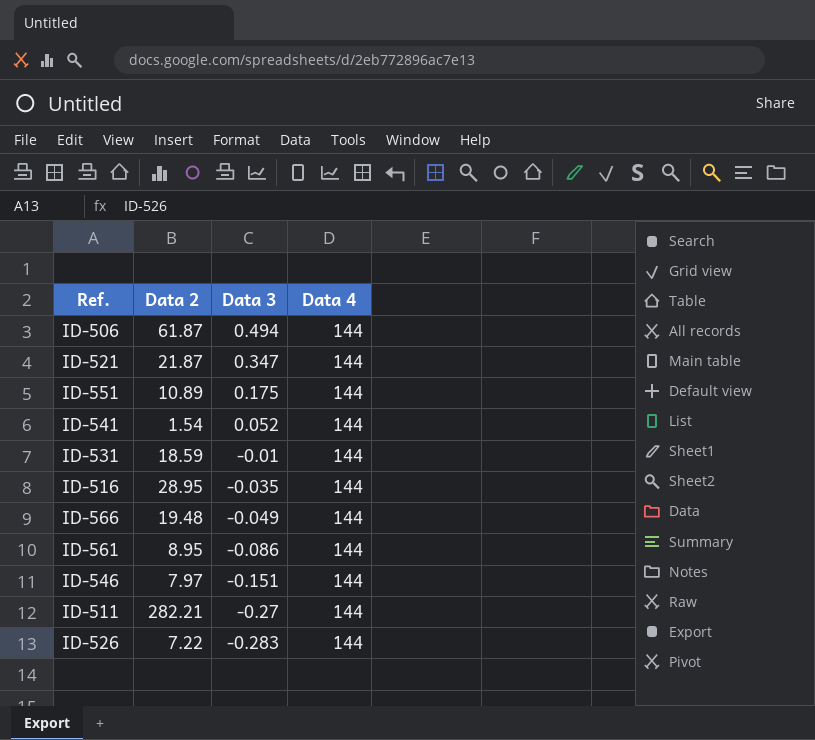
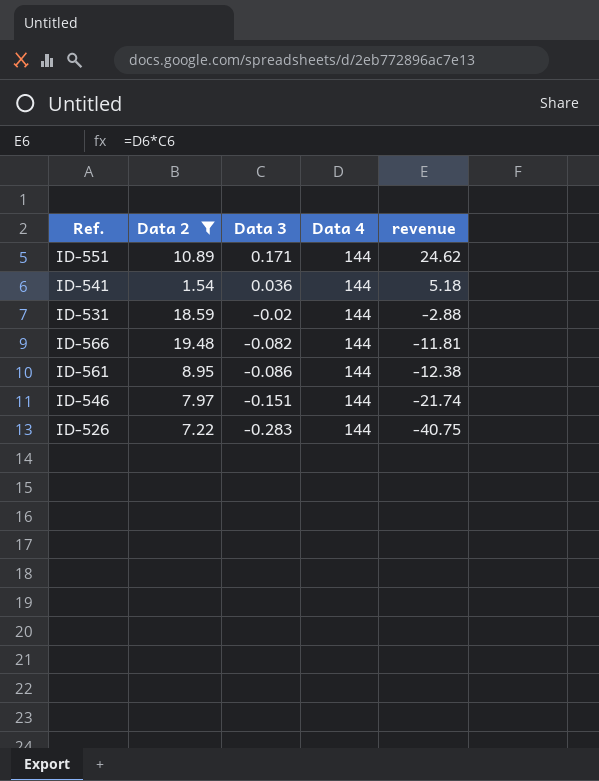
filter: none -> Data 2 <= 19.48
column revenue | formula: none -> [Data 3] * [Data 4]
ID-551 | Data 3: 0.175 -> 0.171
ID-541 | Data 3: 0.052 -> 0.036
ID-531 | Data 3: -0.01 -> -0.02
ID-566 | Data 3: -0.049 -> -0.082

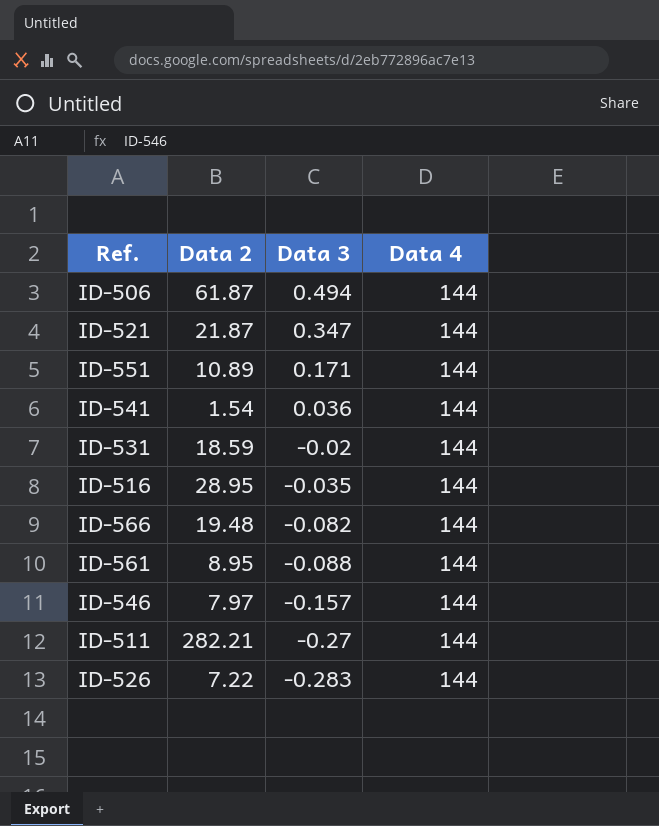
filter: Data 2 <= 19.48 -> none
column revenue | formula: [Data 3] * [Data 4] -> none
ID-561 | Data 3: -0.086 -> -0.088
ID-546 | Data 3: -0.151 -> -0.157

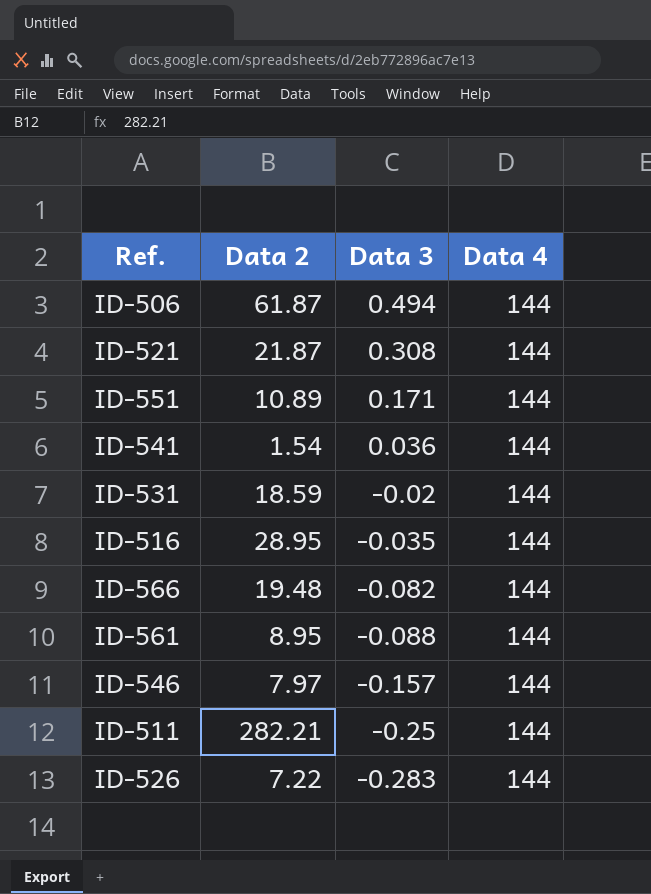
ID-521 | Data 3: 0.347 -> 0.308
ID-511 | Data 3: -0.27 -> -0.25

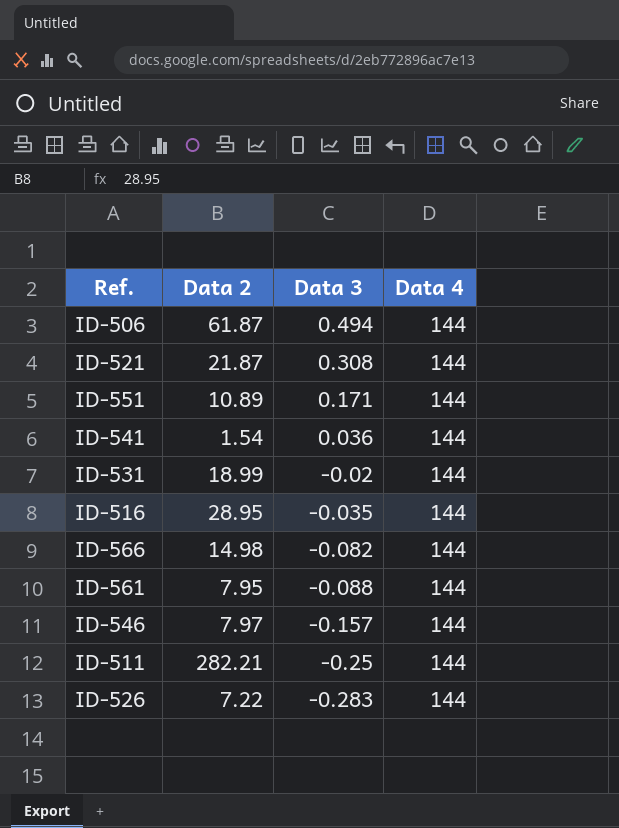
ID-531 | Data 2: 18.59 -> 18.99
ID-566 | Data 2: 19.48 -> 14.98
ID-561 | Data 2: 8.95 -> 7.95

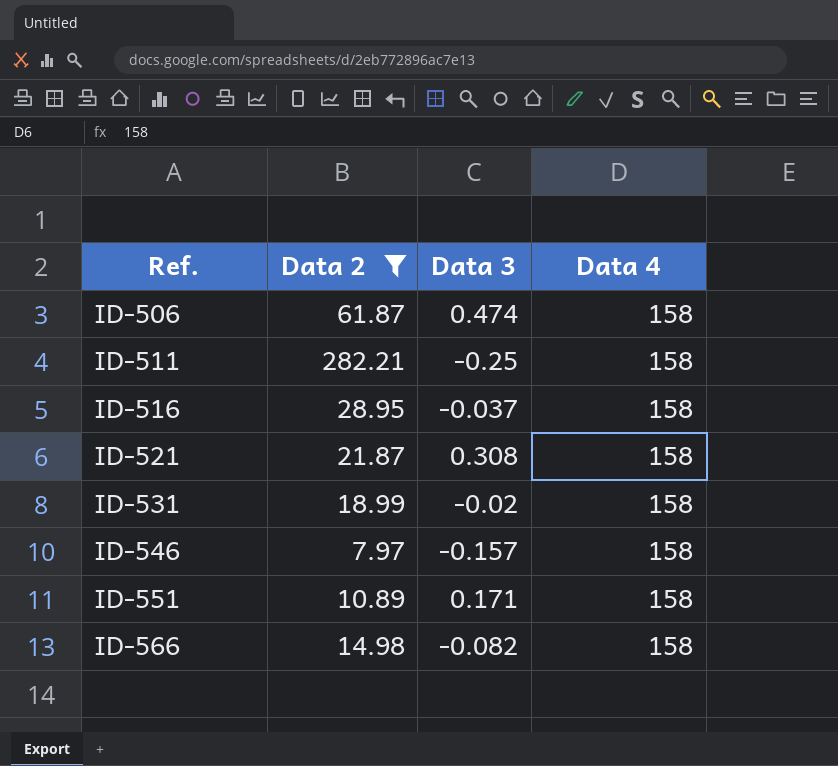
filter: none -> Data 2 >= 7.97
row order: Data 3 descending -> Ref. ascending
ID-506 | Data 3: 0.494 -> 0.474
ID-506 | Data 4: 144 -> 158
ID-511 | Data 4: 144 -> 158
ID-516 | Data 3: -0.035 -> -0.037
ID-516 | Data 4: 144 -> 158
ID-521 | Data 4: 144 -> 158
ID-531 | Data 4: 144 -> 158
ID-546 | Data 4: 144 -> 158
ID-551 | Data 4: 144 -> 158
ID-566 | Data 4: 144 -> 158

